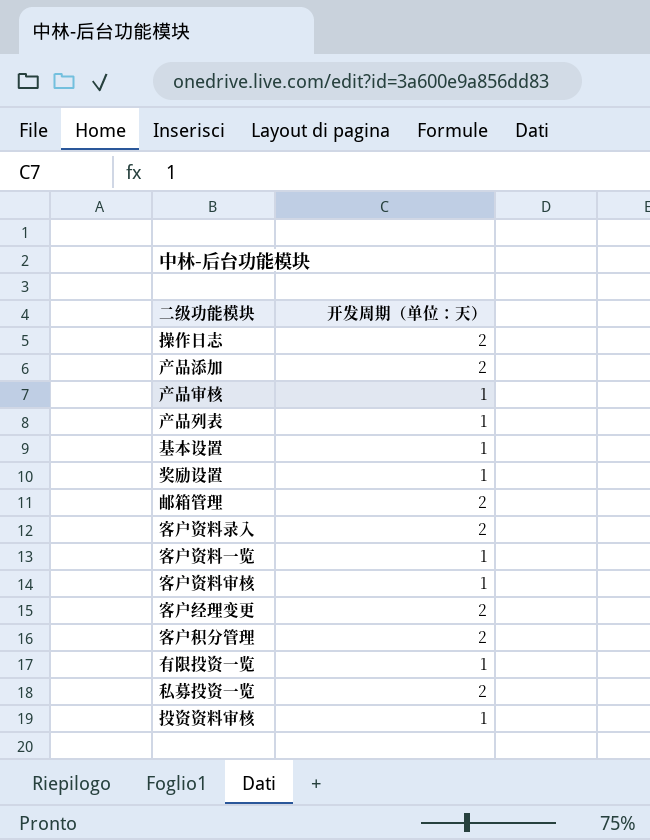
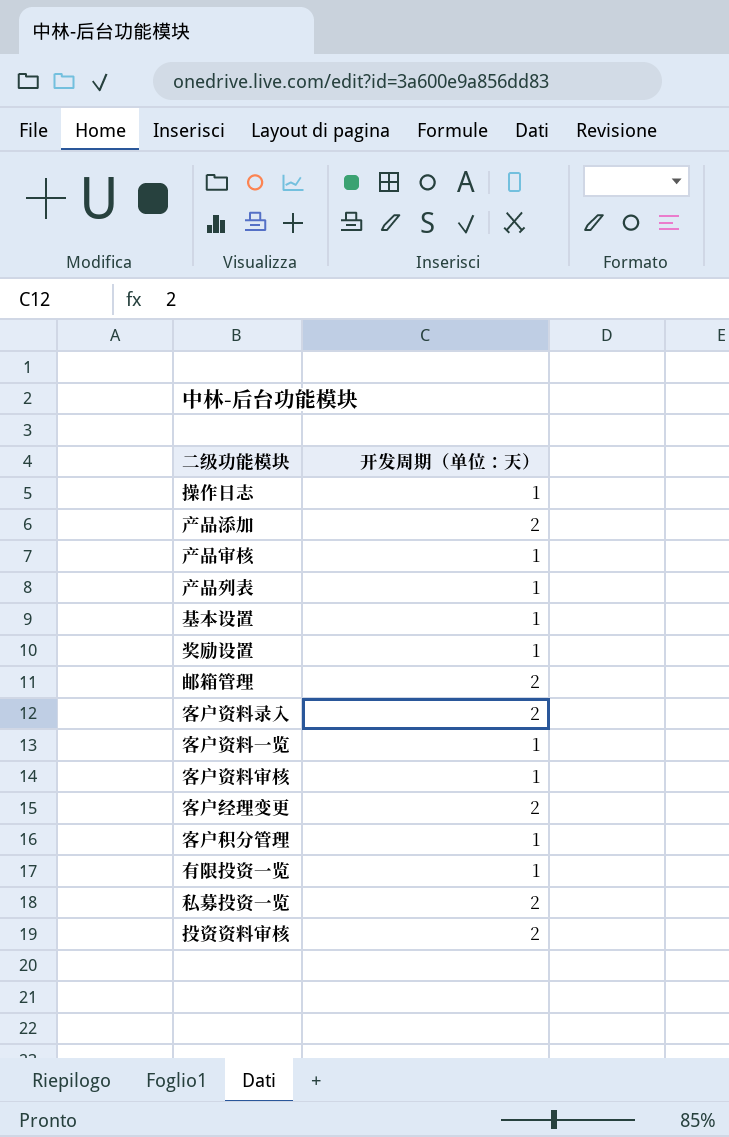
操作日志 | 开发周期（单位：天）: 2 -> 1
客户积分管理 | 开发周期（单位：天）: 2 -> 1
投资资料审核 | 开发周期（单位：天）: 1 -> 2

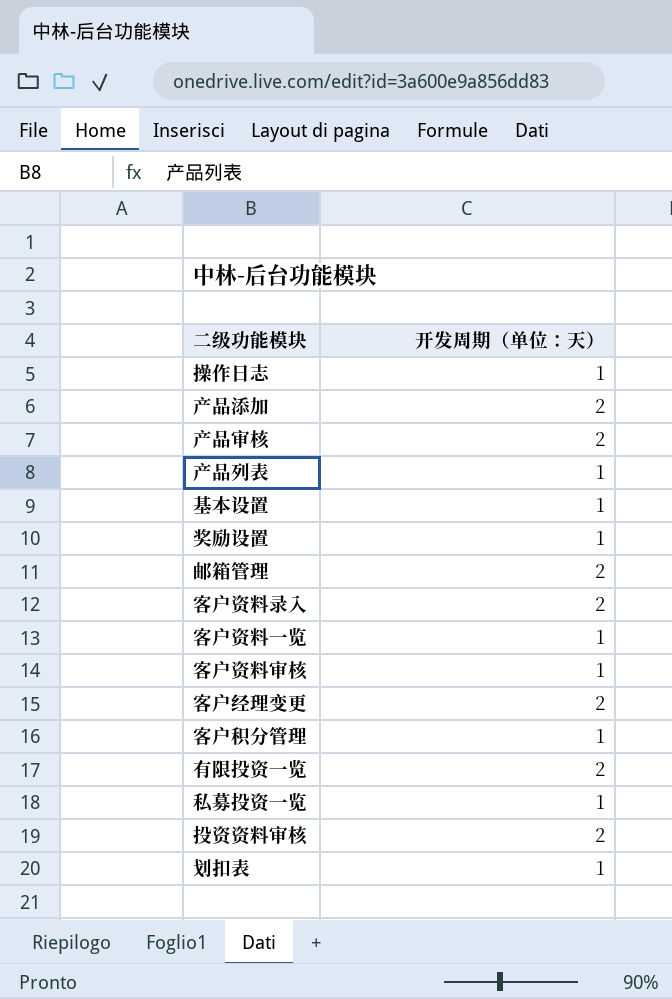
产品审核 | 开发周期（单位：天）: 1 -> 2
有限投资一览 | 开发周期（单位：天）: 1 -> 2
私募投资一览 | 开发周期（单位：天）: 2 -> 1
row 划扣表: none -> 1

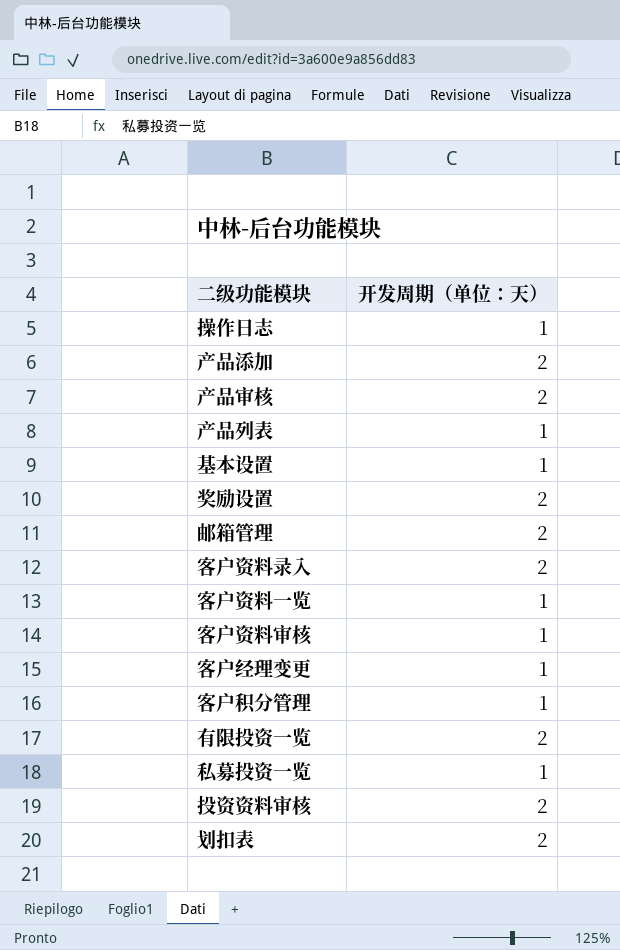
奖励设置 | 开发周期（单位：天）: 1 -> 2
客户经理变更 | 开发周期（单位：天）: 2 -> 1
划扣表 | 开发周期（单位：天）: 1 -> 2

